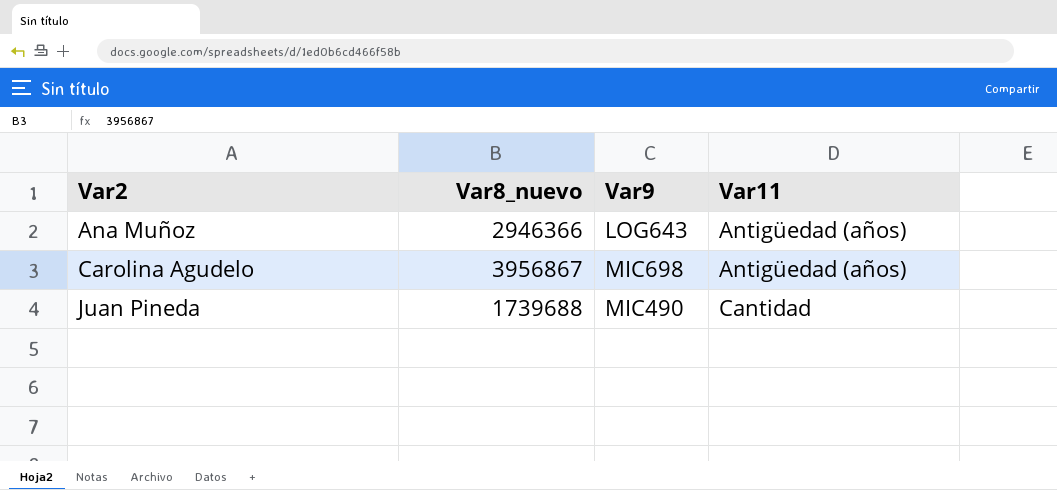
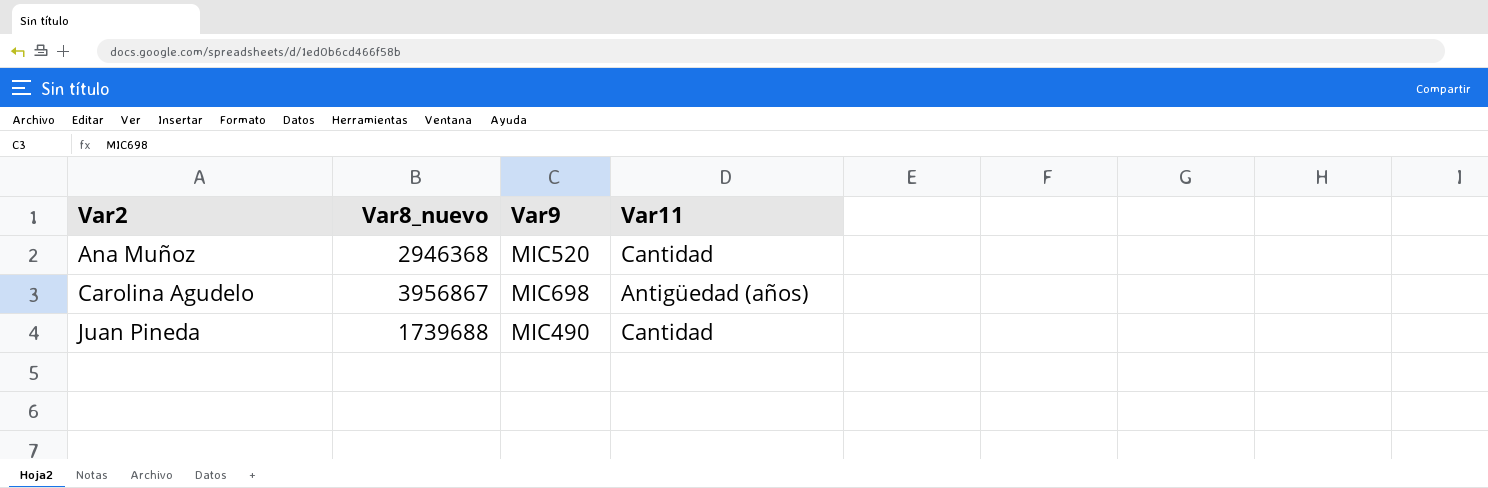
Ana Muñoz | Var8_nuevo: 2946366 -> 2946368
Ana Muñoz | Var9: LOG643 -> MIC520
Ana Muñoz | Var11: Antigüedad (años) -> Cantidad

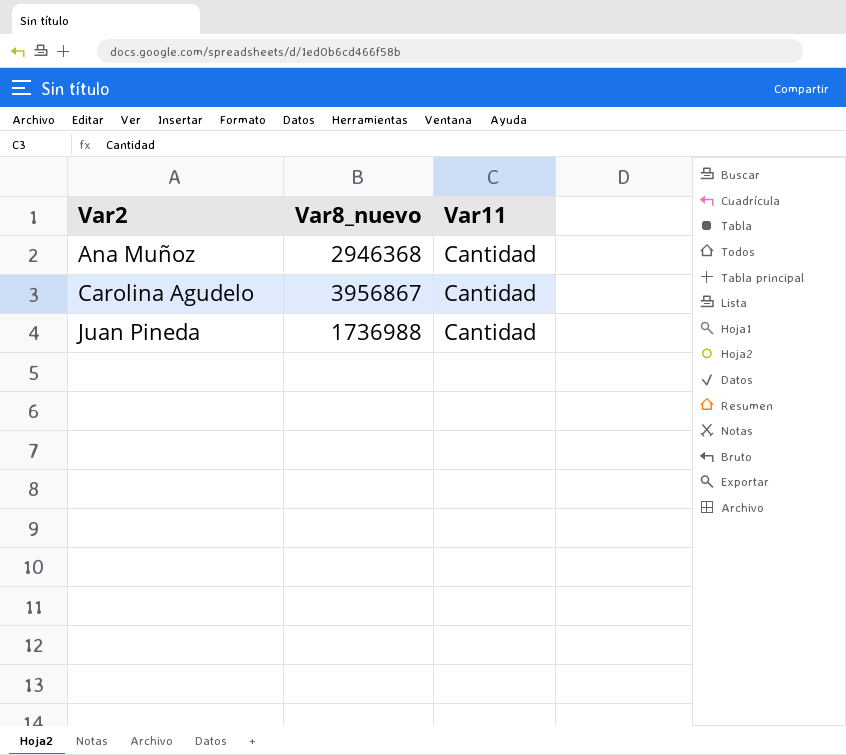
column Var9 | position: 3 -> none
Carolina Agudelo | Var11: Antigüedad (años) -> Cantidad
Juan Pineda | Var8_nuevo: 1739688 -> 1736988

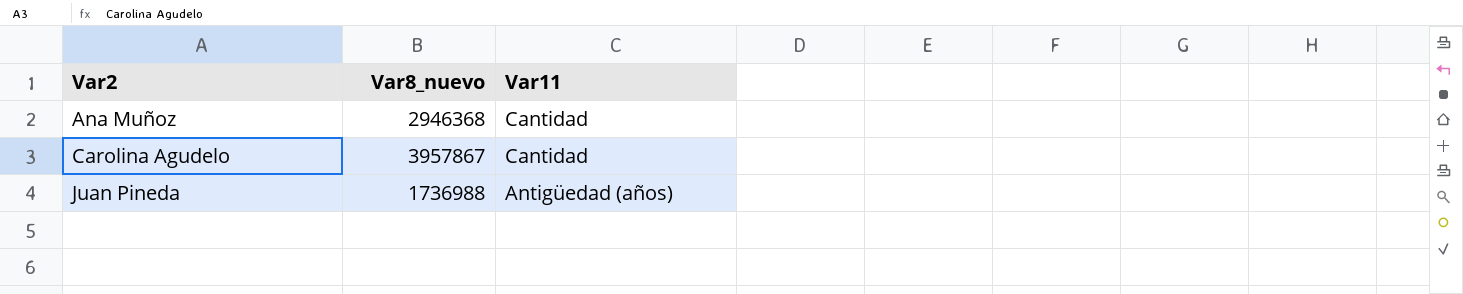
Carolina Agudelo | Var8_nuevo: 3956867 -> 3957867
Juan Pineda | Var11: Cantidad -> Antigüedad (años)

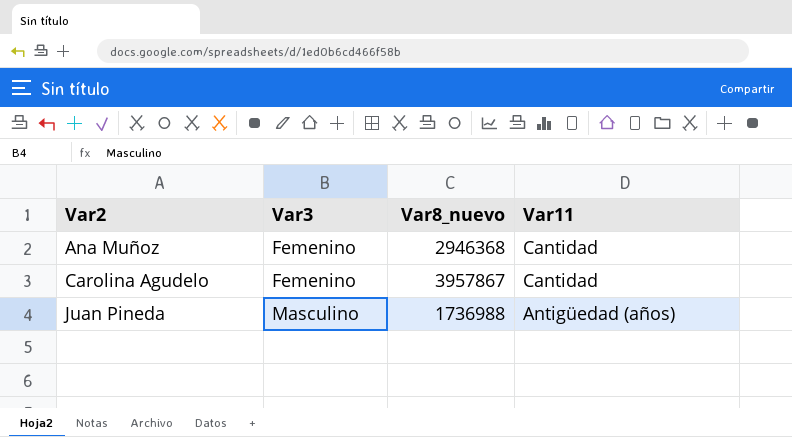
column Var3 | position: none -> 2

